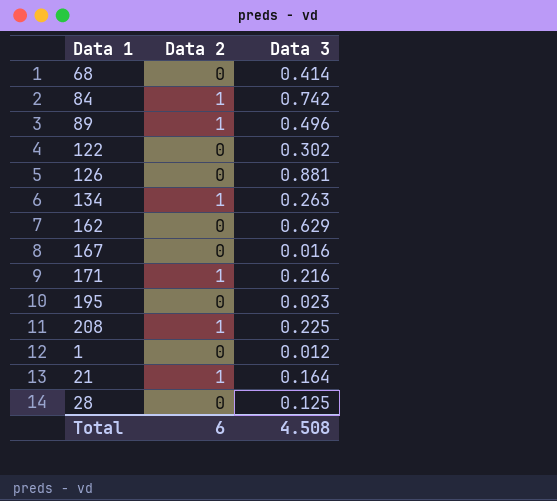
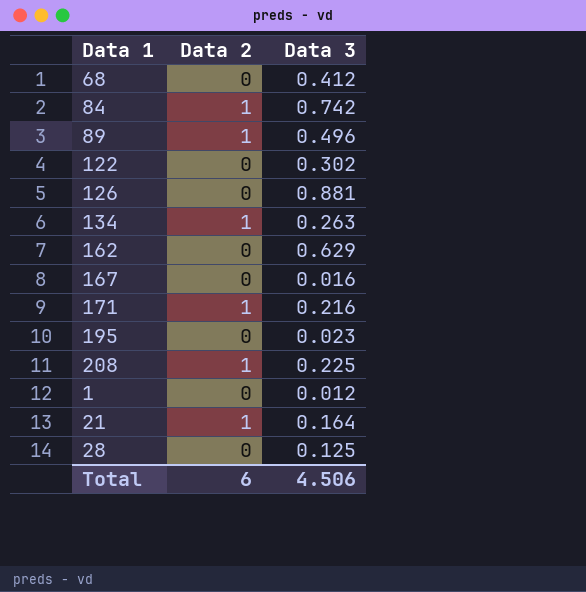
68 | Data 3: 0.414 -> 0.412
Total | Data 3: 4.508 -> 4.506

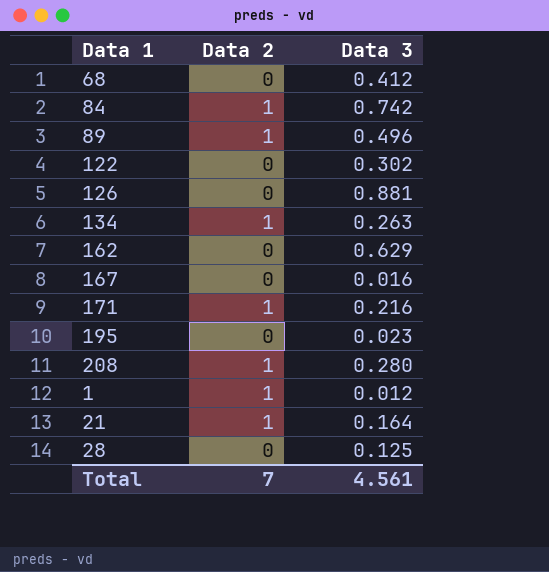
208 | Data 3: 0.225 -> 0.280
1 | Data 2: 0 -> 1
Total | Data 2: 6 -> 7
Total | Data 3: 4.506 -> 4.561

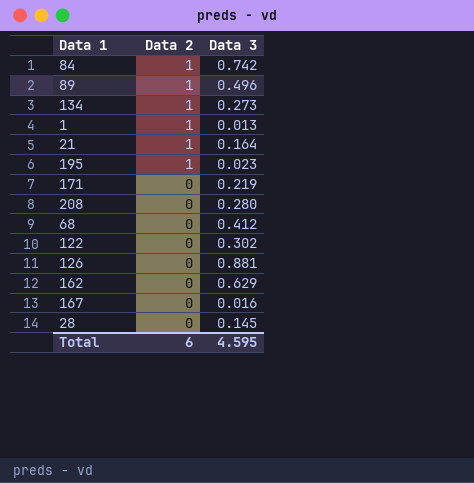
row order: none -> Data 2 descending
134 | Data 3: 0.263 -> 0.273
1 | Data 3: 0.012 -> 0.013
195 | Data 2: 0 -> 1
171 | Data 2: 1 -> 0
171 | Data 3: 0.216 -> 0.219
208 | Data 2: 1 -> 0
28 | Data 3: 0.125 -> 0.145
Total | Data 2: 7 -> 6
Total | Data 3: 4.561 -> 4.595

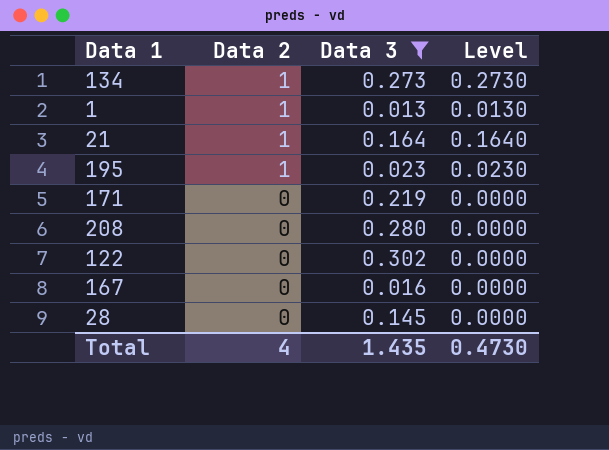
filter: none -> Data 3 <= 0.302
column Level | formula: none -> [Data 2] * [Data 3]
Total | Data 2: 6 -> 4
Total | Data 3: 4.595 -> 1.435

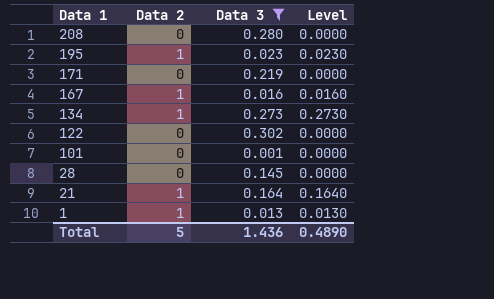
row order: Data 2 descending -> Data 1 descending
167 | Data 2: 0 -> 1
167 | Level: 0.0000 -> 0.0160
row 101: none -> 0 | 0.001 | 0.0000
Total | Data 2: 4 -> 5
Total | Data 3: 1.435 -> 1.436
Total | Level: 0.4730 -> 0.4890

